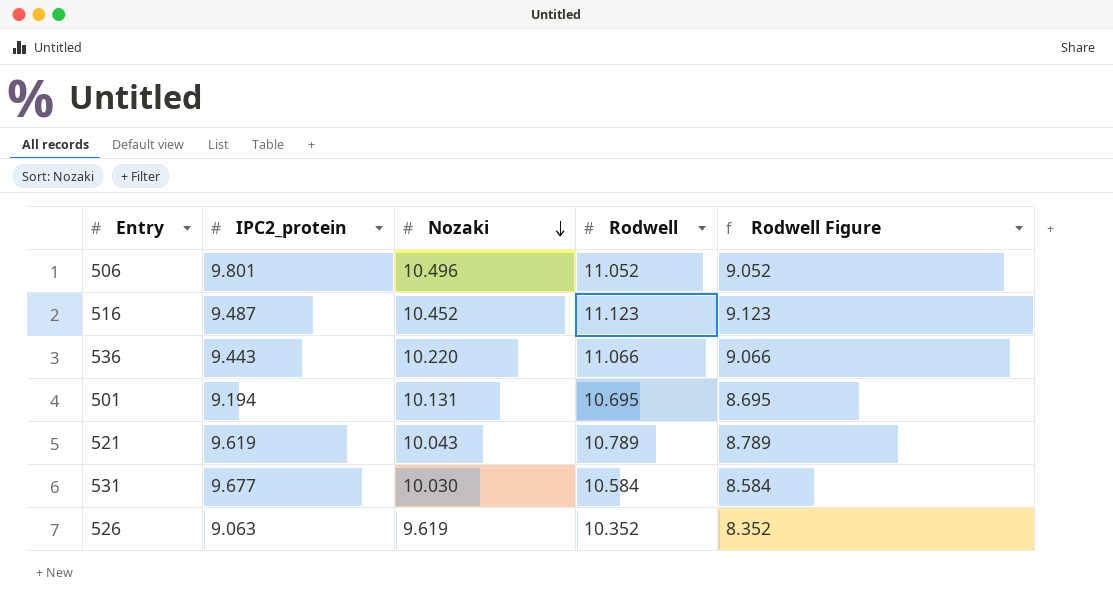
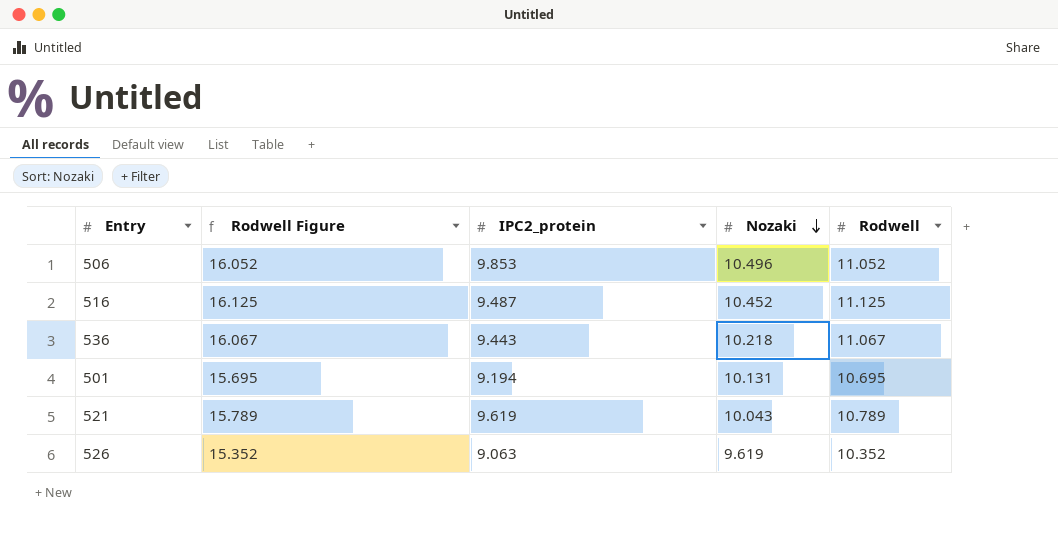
column Rodwell Figure | formula: [Rodwell] - 2 -> [Rodwell] + 5
column Rodwell Figure | position: 5 -> 2
row 531: 9.677 | 10.030 | 10.584 | 8.584 -> none
506 | IPC2_protein: 9.801 -> 9.853
516 | Rodwell: 11.123 -> 11.125
536 | Nozaki: 10.220 -> 10.218
536 | Rodwell: 11.066 -> 11.067

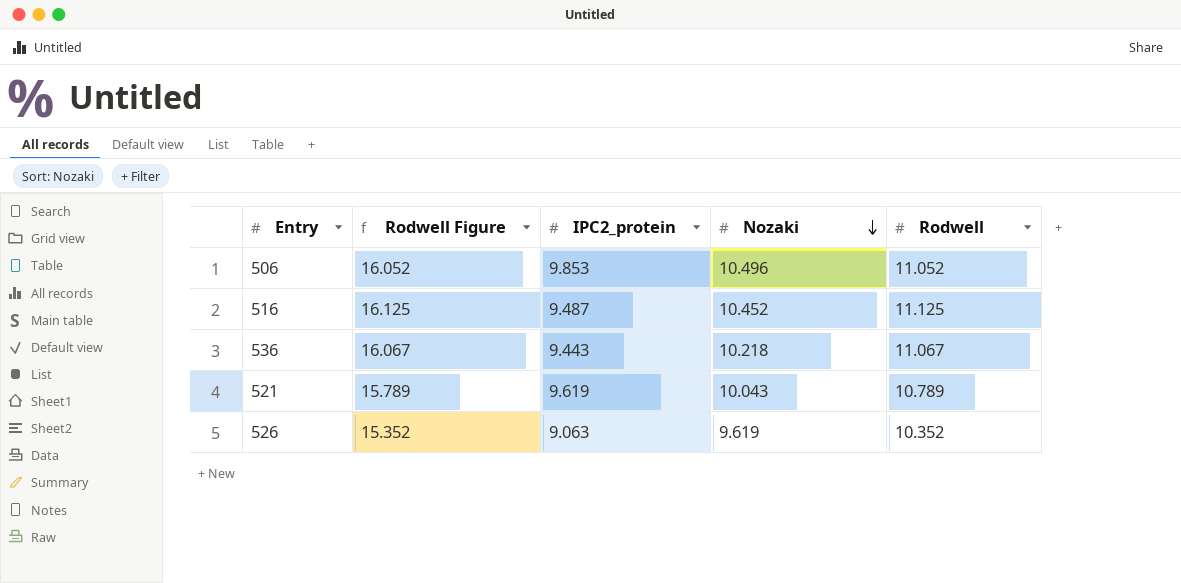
row 501: 15.695 | 9.194 | 10.131 | 10.695 -> none

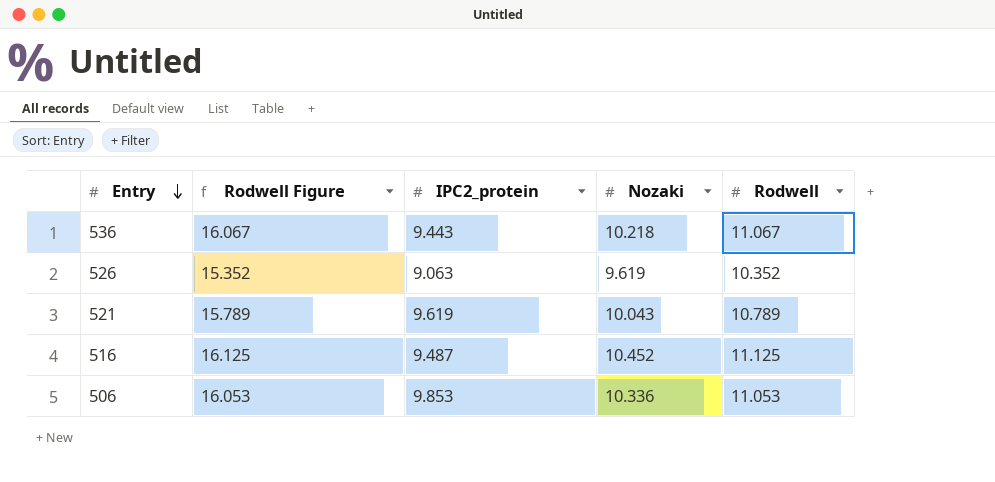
row order: Nozaki descending -> Entry descending
506 | Rodwell Figure: 16.052 -> 16.053
506 | Nozaki: 10.496 -> 10.336
506 | Rodwell: 11.052 -> 11.053

